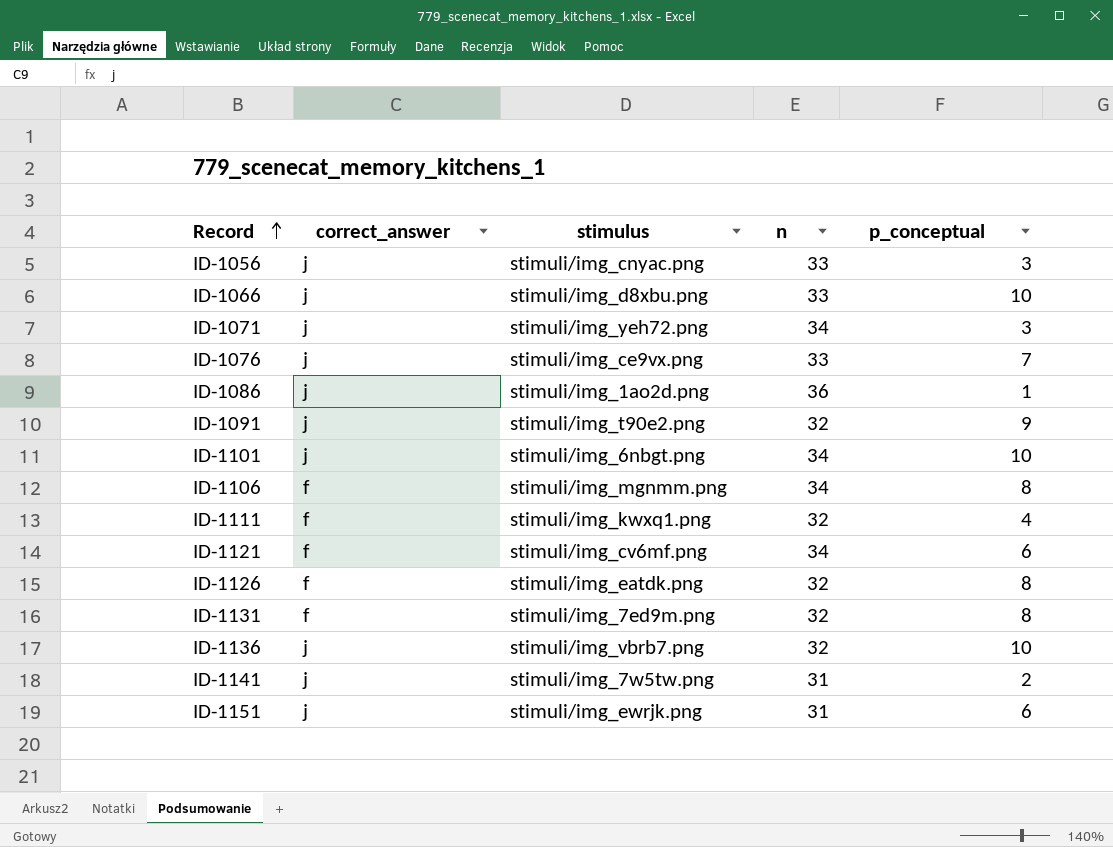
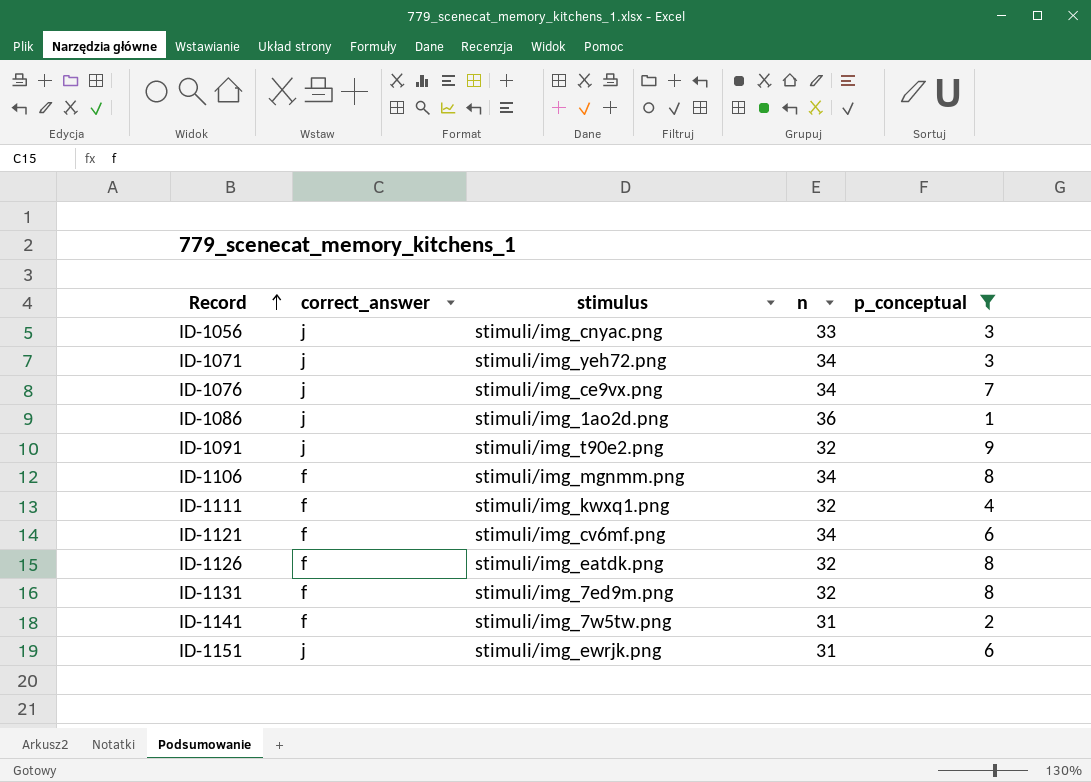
filter: none -> p_conceptual != 10
ID-1076 | n: 33 -> 34
ID-1141 | correct_answer: j -> f

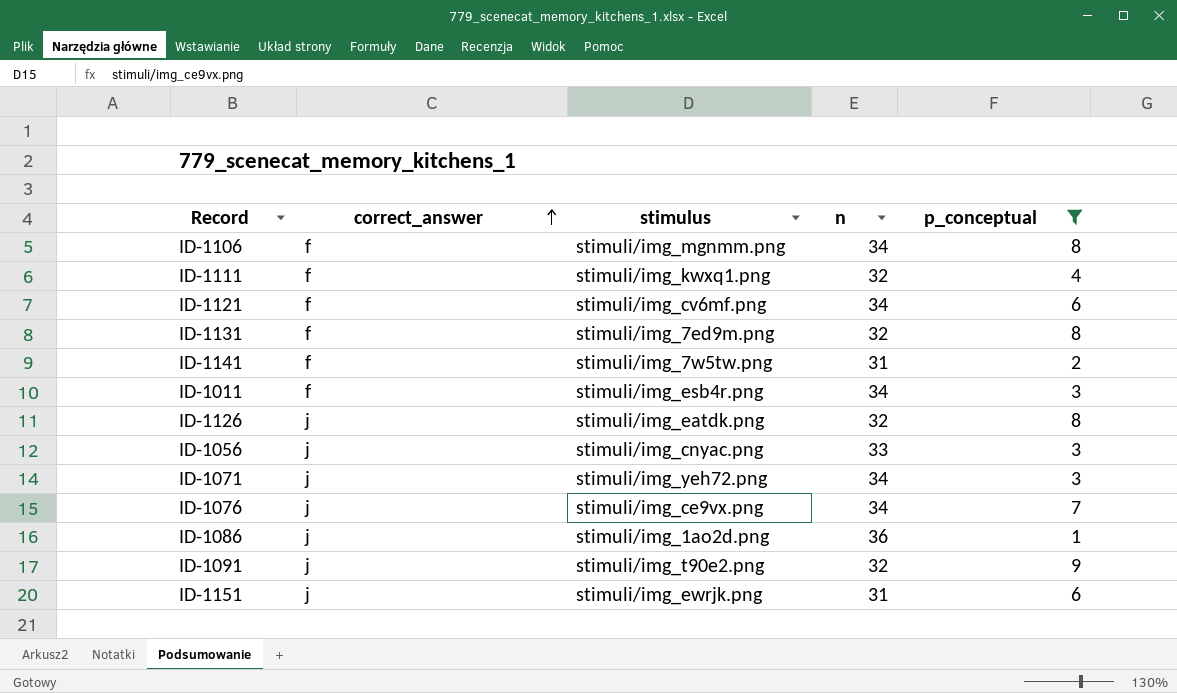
row order: Record ascending -> correct_answer ascending
row ID-1011: none -> f | stimuli/img_esb4r.png | 34 | 3
ID-1126 | correct_answer: f -> j

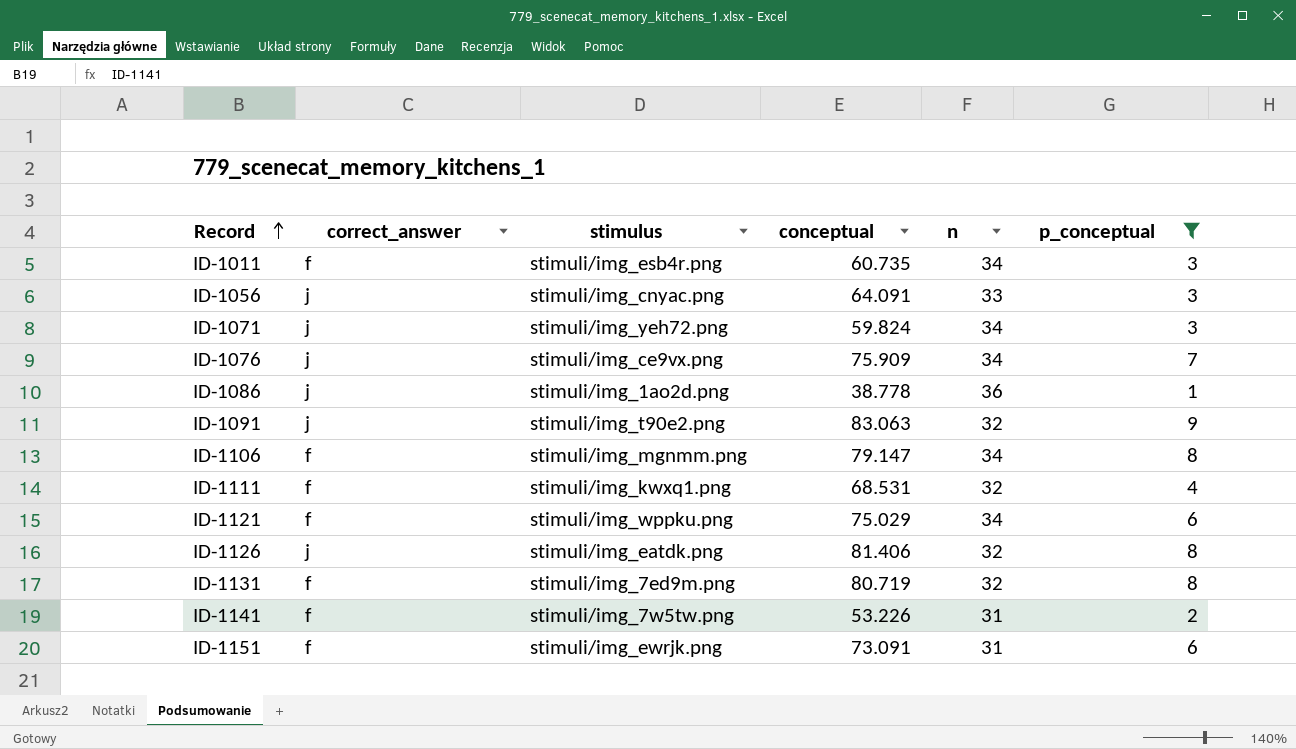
row order: correct_answer ascending -> Record ascending
column conceptual | position: none -> 4
ID-1121 | stimulus: stimuli/img_cv6mf.png -> stimuli/img_wppku.png
ID-1151 | correct_answer: j -> f

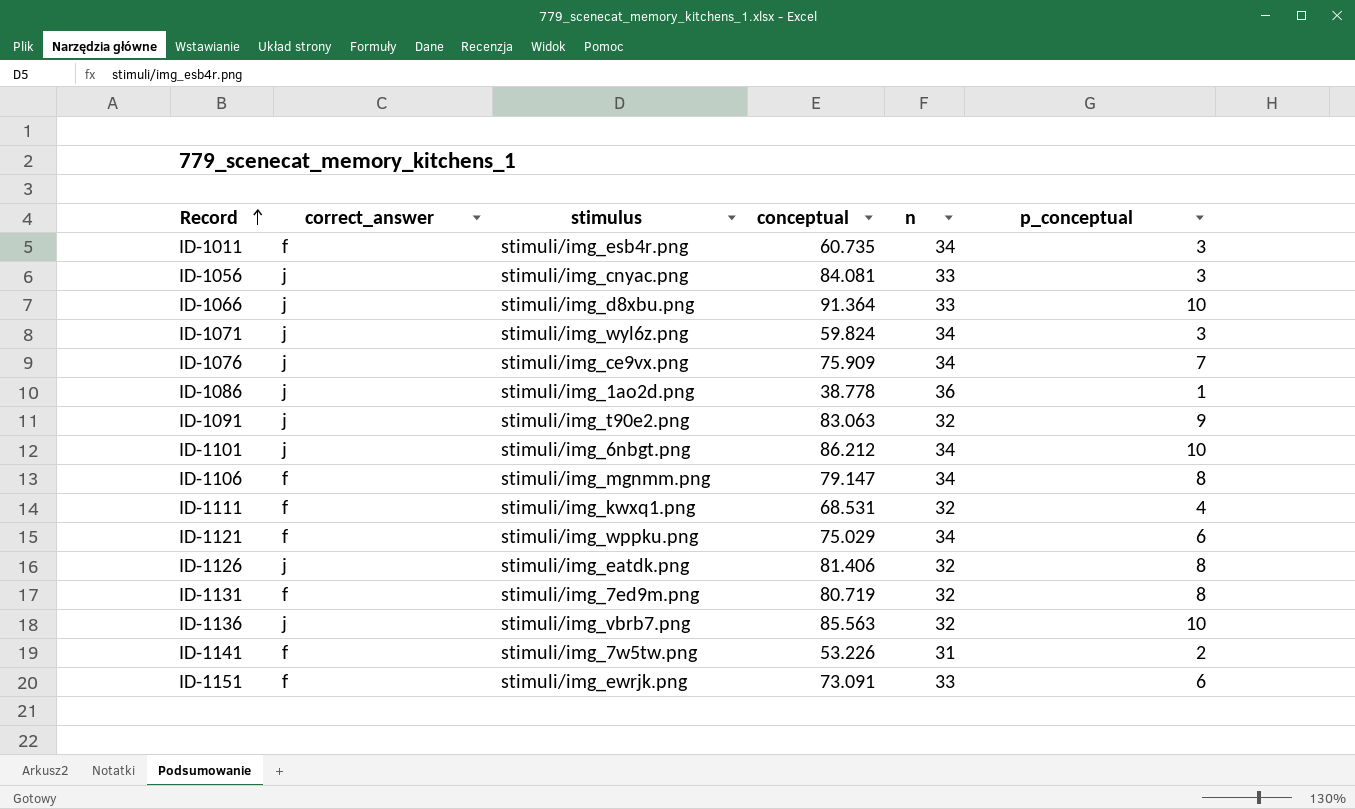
filter: p_conceptual != 10 -> none
ID-1056 | conceptual: 64.091 -> 84.081
ID-1071 | stimulus: stimuli/img_yeh72.png -> stimuli/img_wyl6z.png
ID-1151 | n: 31 -> 33

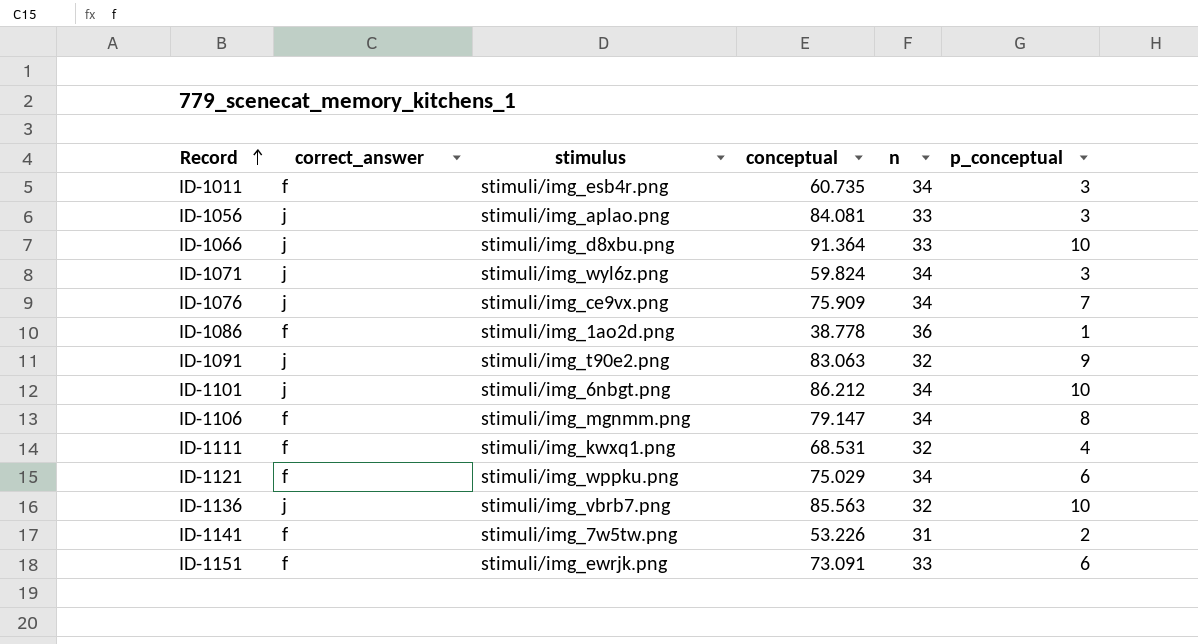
row ID-1126: j | stimuli/img_eatdk.png | 81.406 | 32 | 8 -> none
row ID-1131: f | stimuli/img_7ed9m.png | 80.719 | 32 | 8 -> none
ID-1056 | stimulus: stimuli/img_cnyac.png -> stimuli/img_aplao.png
ID-1086 | correct_answer: j -> f

